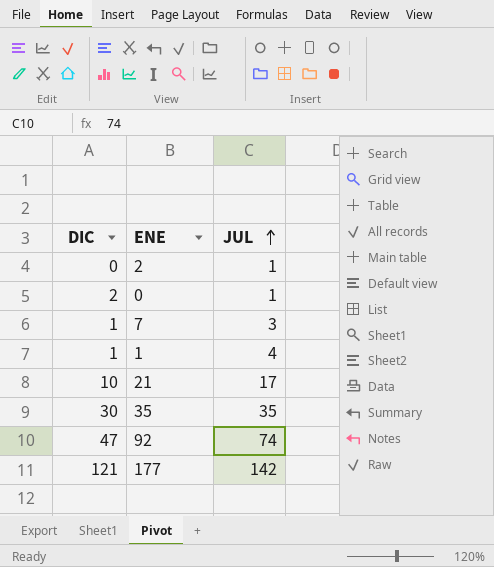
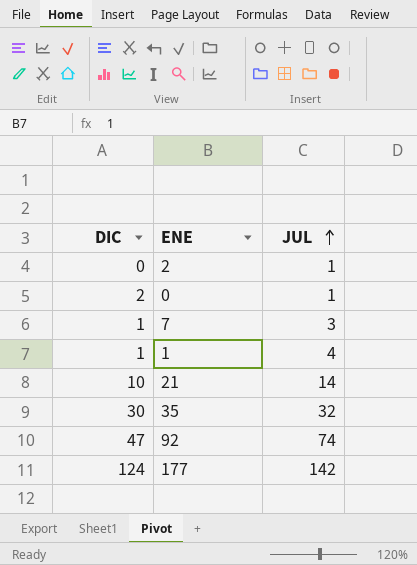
21 | JUL: 17 -> 14
35 | JUL: 35 -> 32
177 | DIC: 121 -> 124

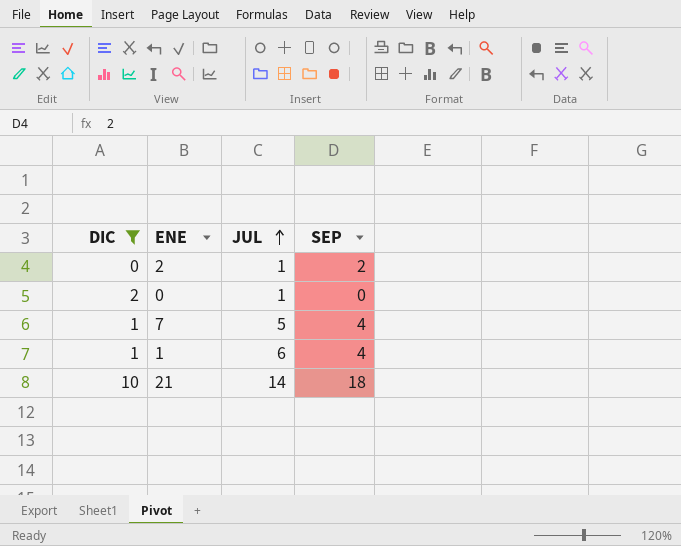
filter: none -> DIC <= 10
column SEP | position: none -> 4
7 | JUL: 3 -> 5
1 | JUL: 4 -> 6

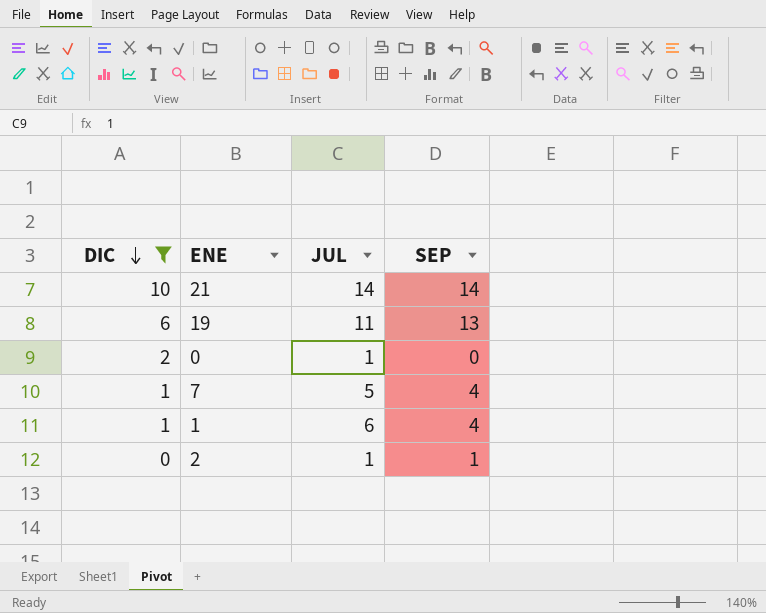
row order: JUL ascending -> DIC descending
21 | SEP: 18 -> 14
row 19: none -> 6 | 11 | 13
2 | SEP: 2 -> 1

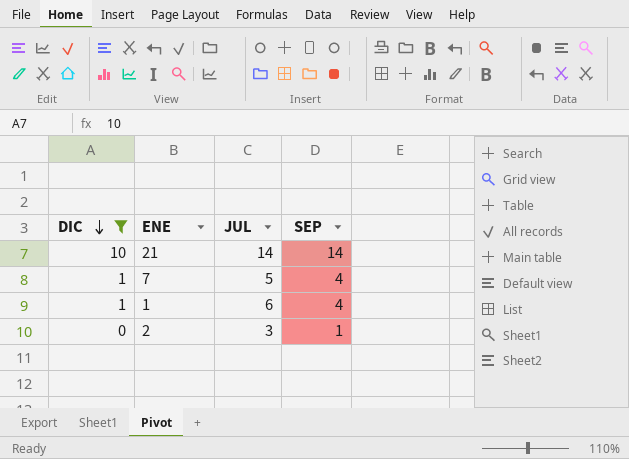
row 19: 6 | 11 | 13 -> none
row 0: 2 | 1 | 0 -> none
2 | JUL: 1 -> 3

